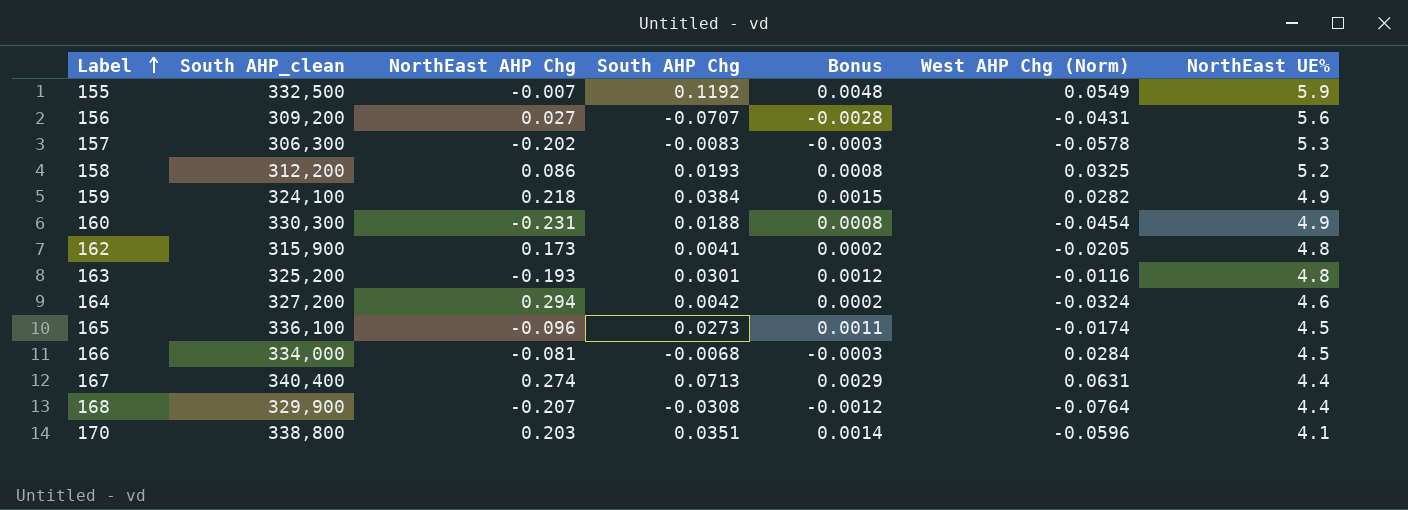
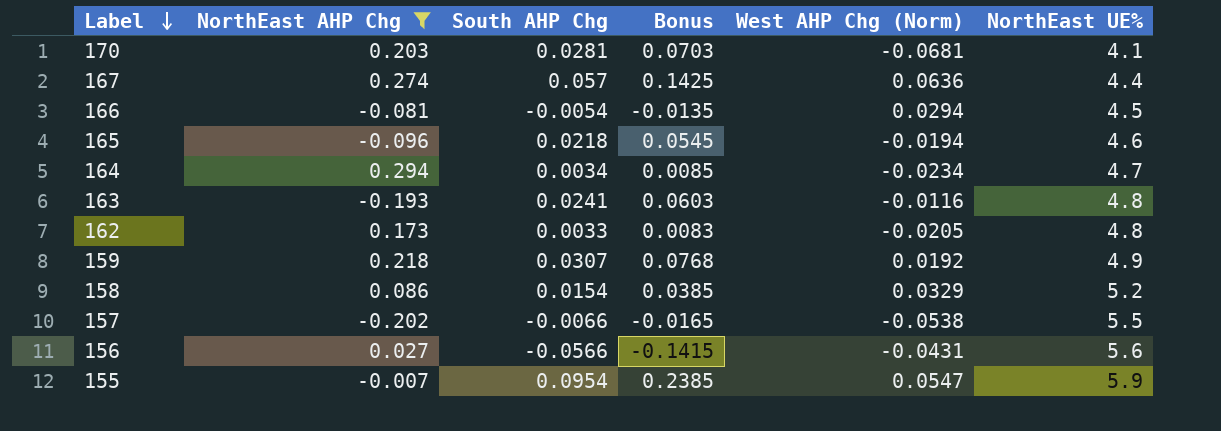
filter: none -> NorthEast AHP Chg >= -0.202
row order: Label ascending -> Label descending
column South AHP_clean | position: 2 -> none
column Bonus | formula: [South AHP Chg] * 0.04 -> [South AHP Chg] * 2.5
170 | South AHP Chg: 0.0351 -> 0.0281
170 | West AHP Chg (Norm): -0.0596 -> -0.0681
167 | South AHP Chg: 0.0713 -> 0.057
167 | West AHP Chg (Norm): 0.0631 -> 0.0636
166 | South AHP Chg: -0.0068 -> -0.0054
166 | West AHP Chg (Norm): 0.0284 -> 0.0294
165 | South AHP Chg: 0.0273 -> 0.0218
165 | West AHP Chg (Norm): -0.0174 -> -0.0194
165 | NorthEast UE%: 4.5 -> 4.6
164 | South AHP Chg: 0.0042 -> 0.0034
164 | West AHP Chg (Norm): -0.0324 -> -0.0234
164 | NorthEast UE%: 4.6 -> 4.7
163 | South AHP Chg: 0.0301 -> 0.0241
162 | South AHP Chg: 0.0041 -> 0.0033
159 | South AHP Chg: 0.0384 -> 0.0307
159 | West AHP Chg (Norm): 0.0282 -> 0.0192
158 | South AHP Chg: 0.0193 -> 0.0154
158 | West AHP Chg (Norm): 0.0325 -> 0.0329
157 | South AHP Chg: -0.0083 -> -0.0066
157 | West AHP Chg (Norm): -0.0578 -> -0.0538
157 | NorthEast UE%: 5.3 -> 5.5
156 | South AHP Chg: -0.0707 -> -0.0566
155 | South AHP Chg: 0.1192 -> 0.0954
155 | West AHP Chg (Norm): 0.0549 -> 0.0547

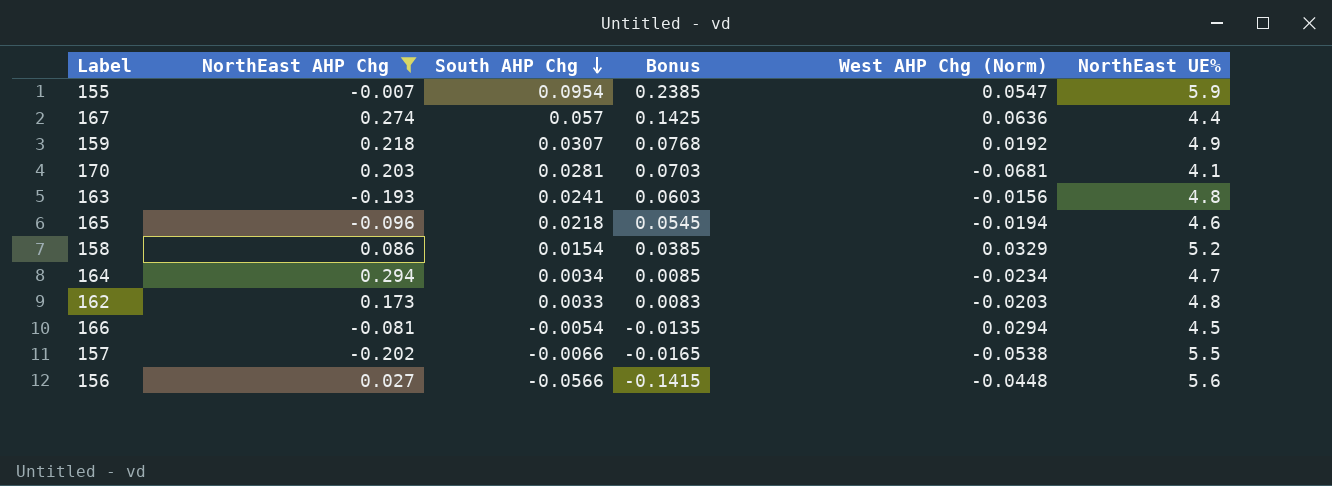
row order: Label descending -> South AHP Chg descending
163 | West AHP Chg (Norm): -0.0116 -> -0.0156
162 | West AHP Chg (Norm): -0.0205 -> -0.0203
156 | West AHP Chg (Norm): -0.0431 -> -0.0448

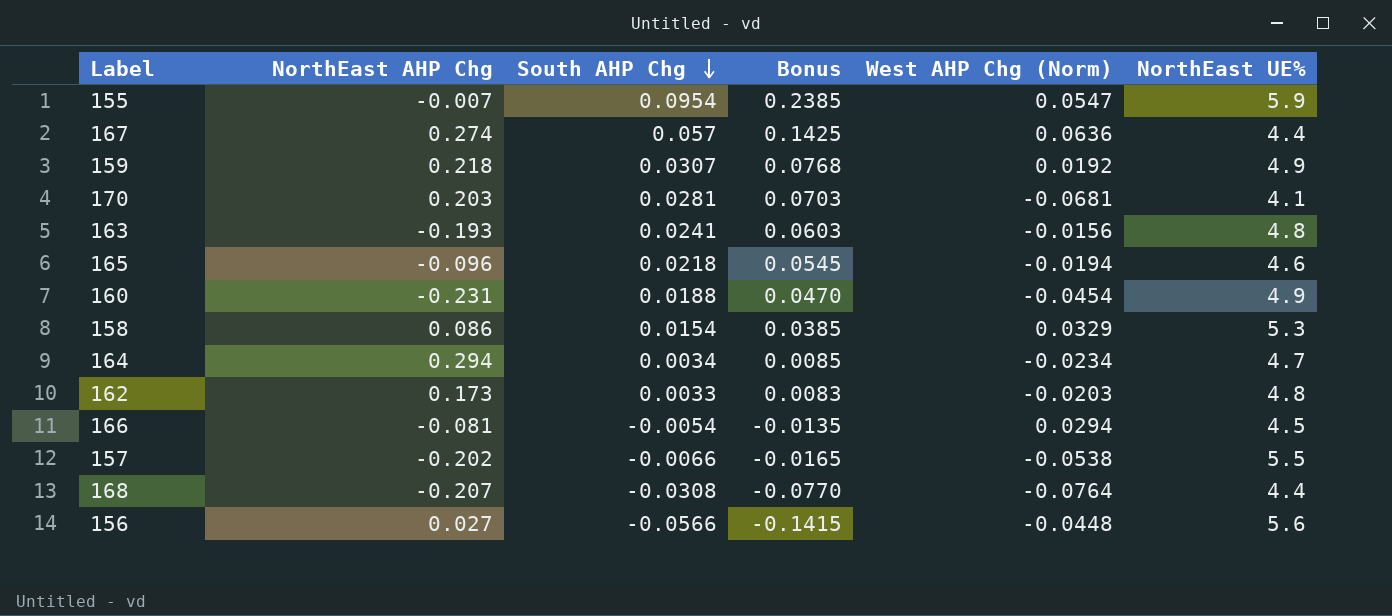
filter: NorthEast AHP Chg >= -0.202 -> none
158 | NorthEast UE%: 5.2 -> 5.3

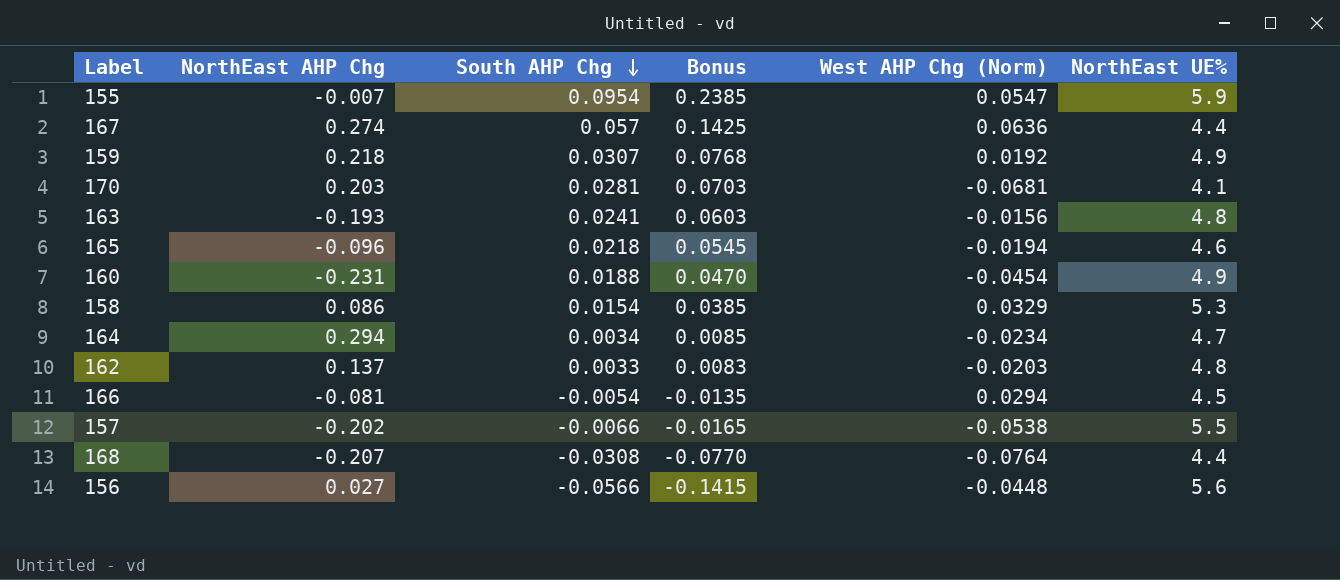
162 | NorthEast AHP Chg: 0.173 -> 0.137

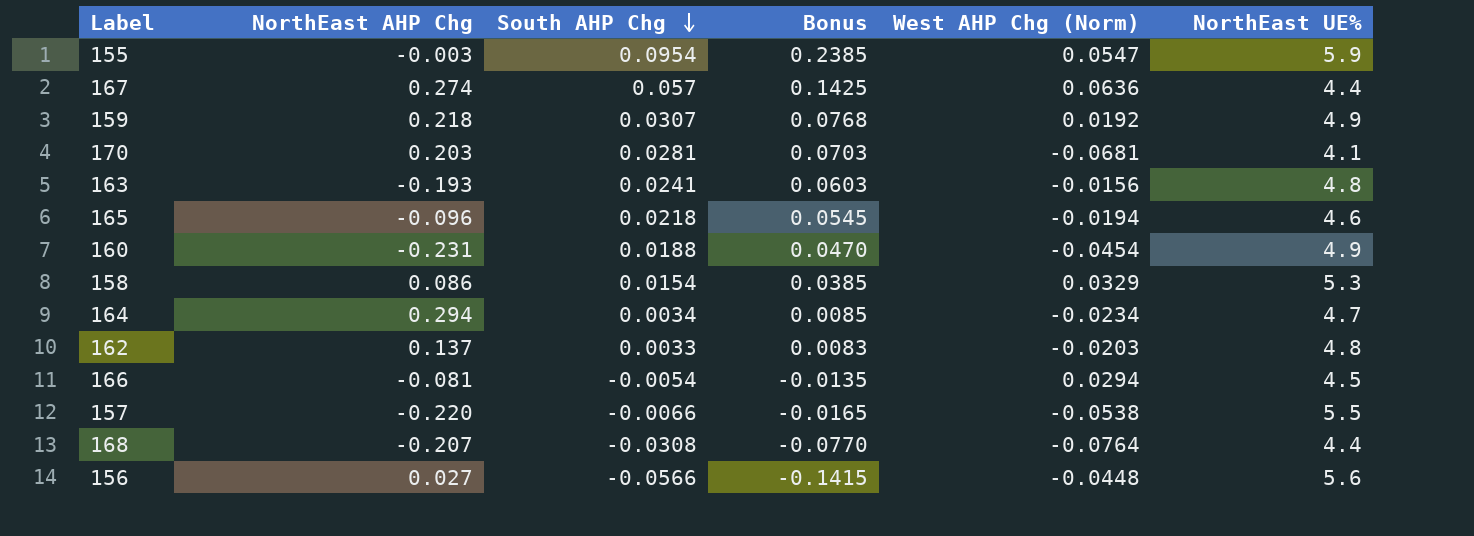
155 | NorthEast AHP Chg: -0.007 -> -0.003
157 | NorthEast AHP Chg: -0.202 -> -0.220

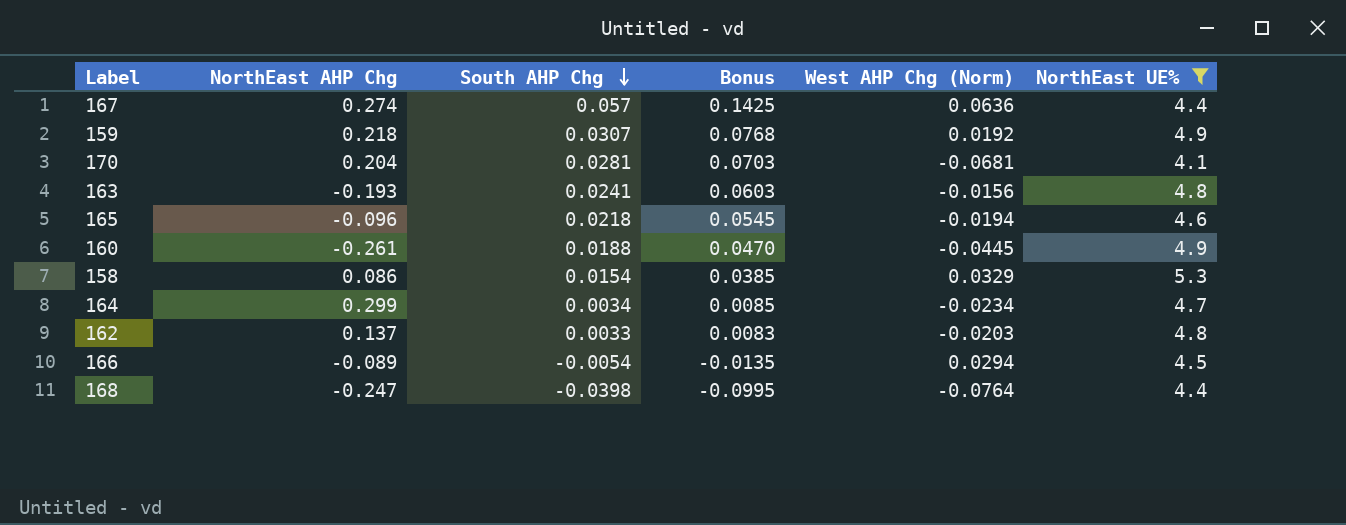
filter: none -> NorthEast UE% <= 5.3
170 | NorthEast AHP Chg: 0.203 -> 0.204
160 | NorthEast AHP Chg: -0.231 -> -0.261
160 | West AHP Chg (Norm): -0.0454 -> -0.0445
164 | NorthEast AHP Chg: 0.294 -> 0.299
166 | NorthEast AHP Chg: -0.081 -> -0.089
168 | NorthEast AHP Chg: -0.207 -> -0.247
168 | South AHP Chg: -0.0308 -> -0.0398
168 | Bonus: -0.0770 -> -0.0995

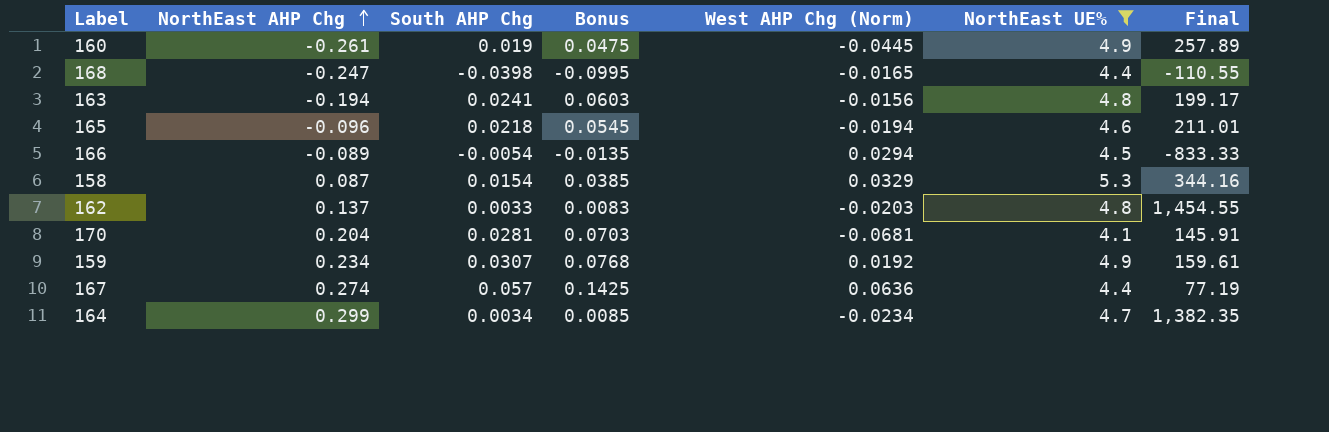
row order: South AHP Chg descending -> NorthEast AHP Chg ascending
column Final | formula: none -> [NorthEast UE%] / [South AHP Chg]
160 | South AHP Chg: 0.0188 -> 0.019
160 | Bonus: 0.0470 -> 0.0475
168 | West AHP Chg (Norm): -0.0764 -> -0.0165
163 | NorthEast AHP Chg: -0.193 -> -0.194
158 | NorthEast AHP Chg: 0.086 -> 0.087
159 | NorthEast AHP Chg: 0.218 -> 0.234

